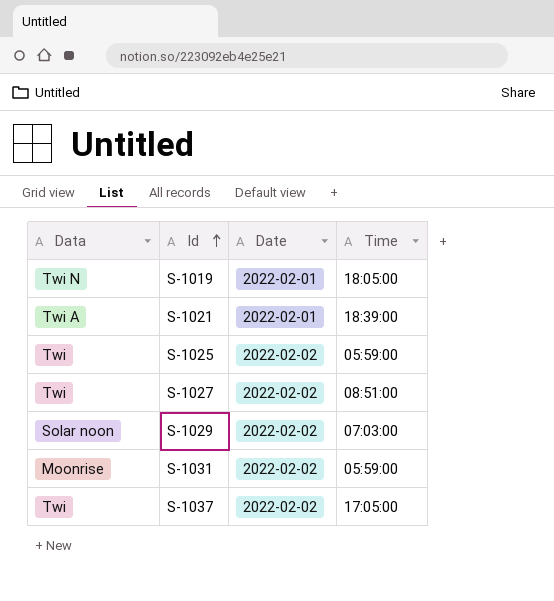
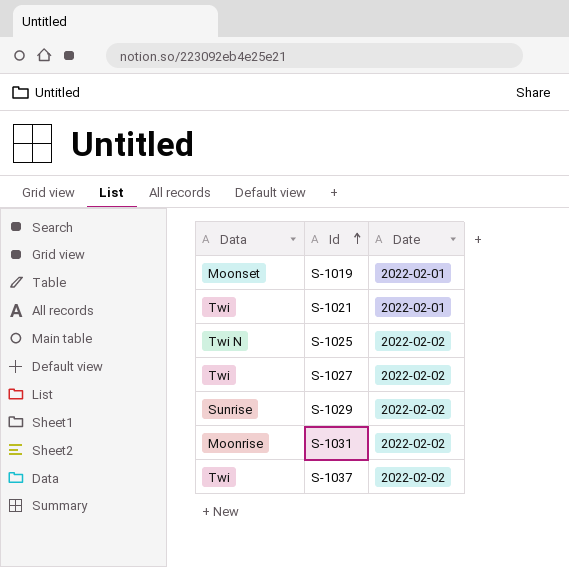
column Time | position: 4 -> none
S-1019 | Data: Twi N -> Moonset
S-1021 | Data: Twi A -> Twi
S-1025 | Data: Twi -> Twi N
S-1029 | Data: Solar noon -> Sunrise

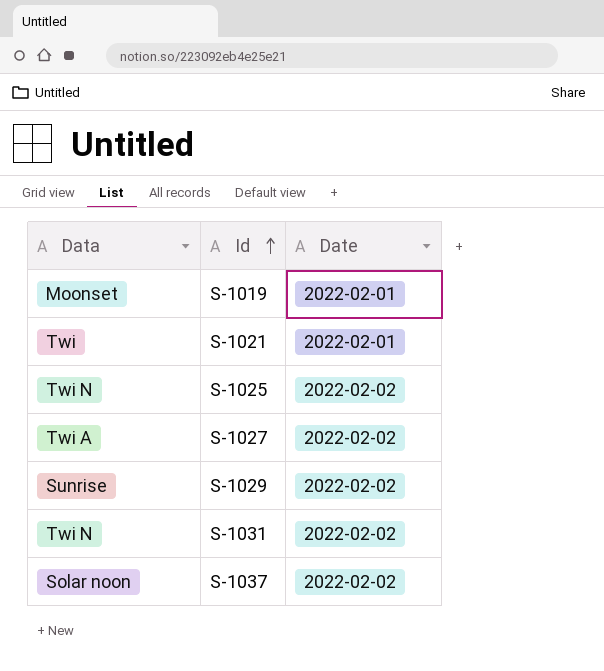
S-1027 | Data: Twi -> Twi A
S-1031 | Data: Moonrise -> Twi N
S-1037 | Data: Twi -> Solar noon

